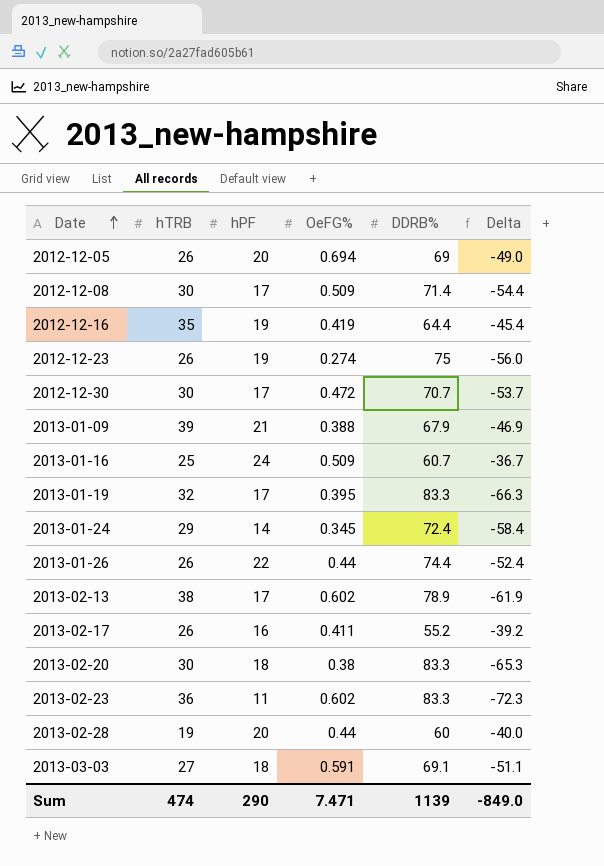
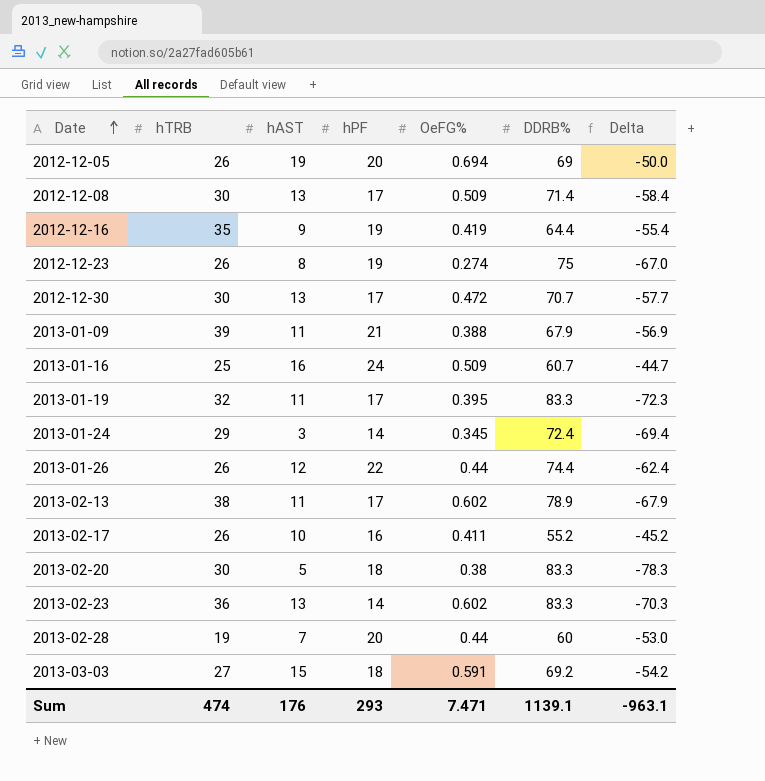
column hAST | position: none -> 3
column Delta | formula: [hPF] - [DDRB%] -> [hAST] - [DDRB%]
2013-02-23 | hPF: 11 -> 14
2013-03-03 | DDRB%: 69.1 -> 69.2
Sum | hPF: 290 -> 293
Sum | DDRB%: 1139 -> 1139.1
Sum | Delta: -849.0 -> -963.1

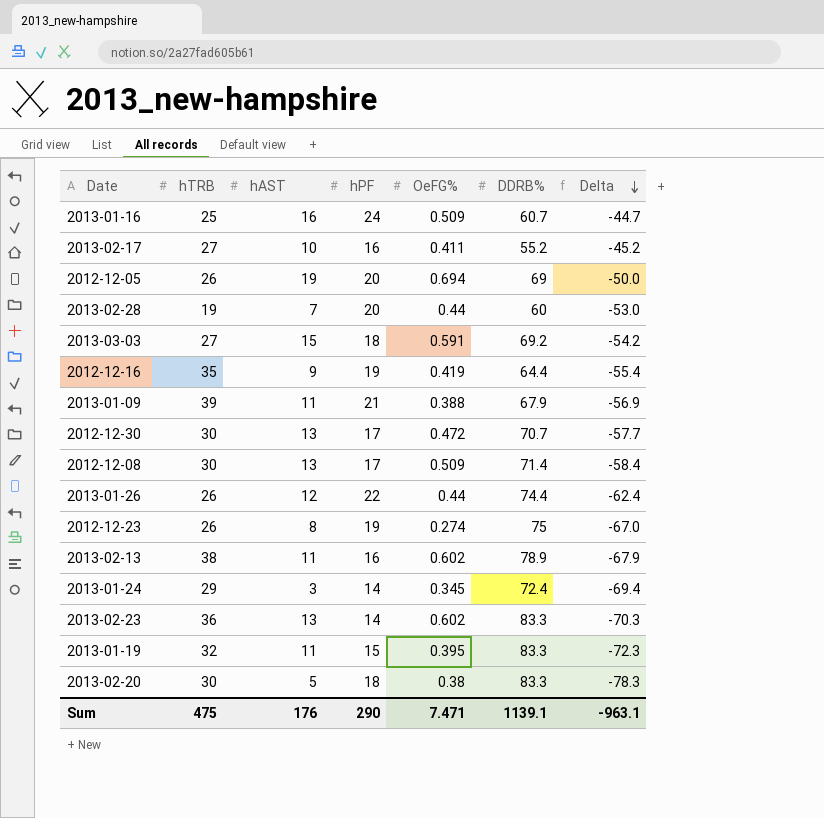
row order: Date ascending -> Delta descending
2013-02-17 | hTRB: 26 -> 27
2013-02-13 | hPF: 17 -> 16
2013-01-19 | hPF: 17 -> 15
Sum | hTRB: 474 -> 475
Sum | hPF: 293 -> 290

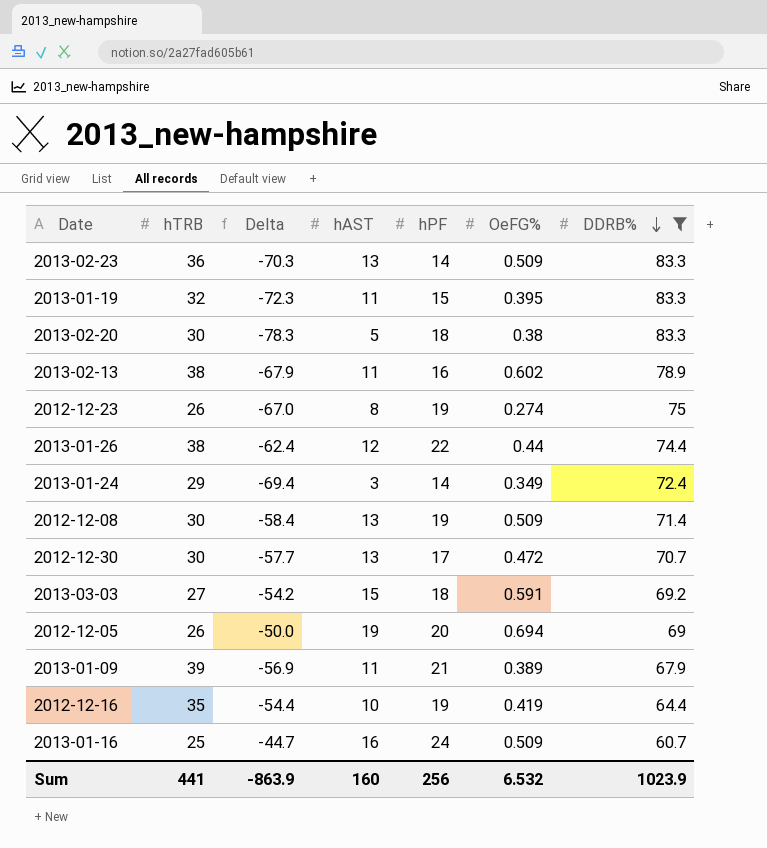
filter: none -> DDRB% >= 60.7
row order: Delta descending -> DDRB% descending
column Delta | position: 7 -> 3
2013-02-23 | OeFG%: 0.602 -> 0.509
2013-01-26 | hTRB: 26 -> 38
2013-01-24 | OeFG%: 0.345 -> 0.349
2012-12-08 | hPF: 17 -> 19
2013-01-09 | OeFG%: 0.388 -> 0.389
2012-12-16 | Delta: -55.4 -> -54.4
2012-12-16 | hAST: 9 -> 10
Sum | hTRB: 475 -> 441
Sum | Delta: -963.1 -> -863.9
Sum | hAST: 176 -> 160
Sum | hPF: 290 -> 256
Sum | OeFG%: 7.471 -> 6.532
Sum | DDRB%: 1139.1 -> 1023.9

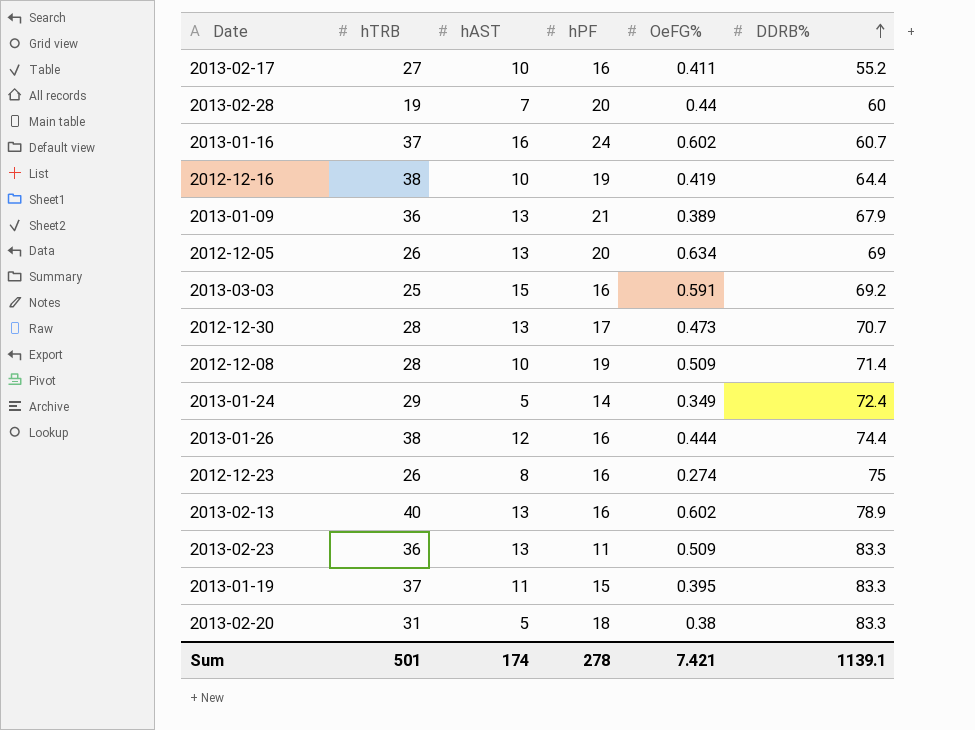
filter: DDRB% >= 60.7 -> none
row order: DDRB% descending -> DDRB% ascending
column Delta | formula: [hAST] - [DDRB%] -> none
2013-01-16 | hTRB: 25 -> 37
2013-01-16 | OeFG%: 0.509 -> 0.602
2012-12-16 | hTRB: 35 -> 38
2013-01-09 | hTRB: 39 -> 36
2013-01-09 | hAST: 11 -> 13
2012-12-05 | hAST: 19 -> 13
2012-12-05 | OeFG%: 0.694 -> 0.634
2013-03-03 | hTRB: 27 -> 25
2013-03-03 | hPF: 18 -> 16
2012-12-30 | hTRB: 30 -> 28
2012-12-30 | OeFG%: 0.472 -> 0.473
2012-12-08 | hTRB: 30 -> 28
2012-12-08 | hAST: 13 -> 10
2013-01-24 | hAST: 3 -> 5
2013-01-26 | hPF: 22 -> 16
2013-01-26 | OeFG%: 0.44 -> 0.444
2012-12-23 | hPF: 19 -> 16
2013-02-13 | hTRB: 38 -> 40
2013-02-13 | hAST: 11 -> 13
2013-02-23 | hPF: 14 -> 11
2013-01-19 | hTRB: 32 -> 37
2013-02-20 | hTRB: 30 -> 31
Sum | hTRB: 441 -> 501
Sum | hAST: 160 -> 174
Sum | hPF: 256 -> 278
Sum | OeFG%: 6.532 -> 7.421
Sum | DDRB%: 1023.9 -> 1139.1

